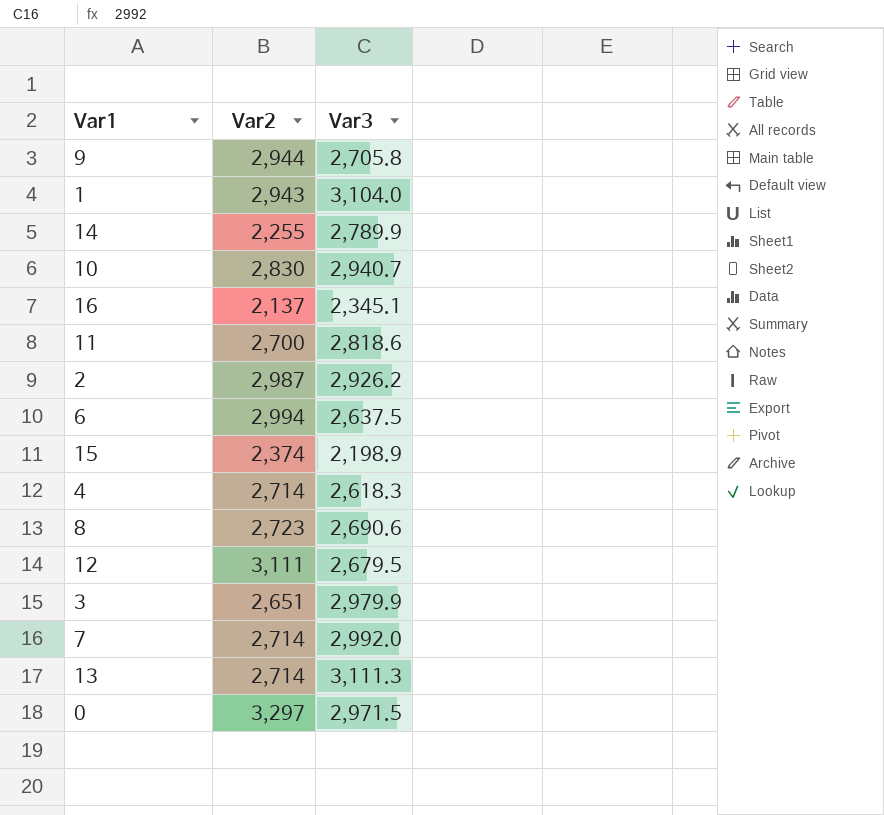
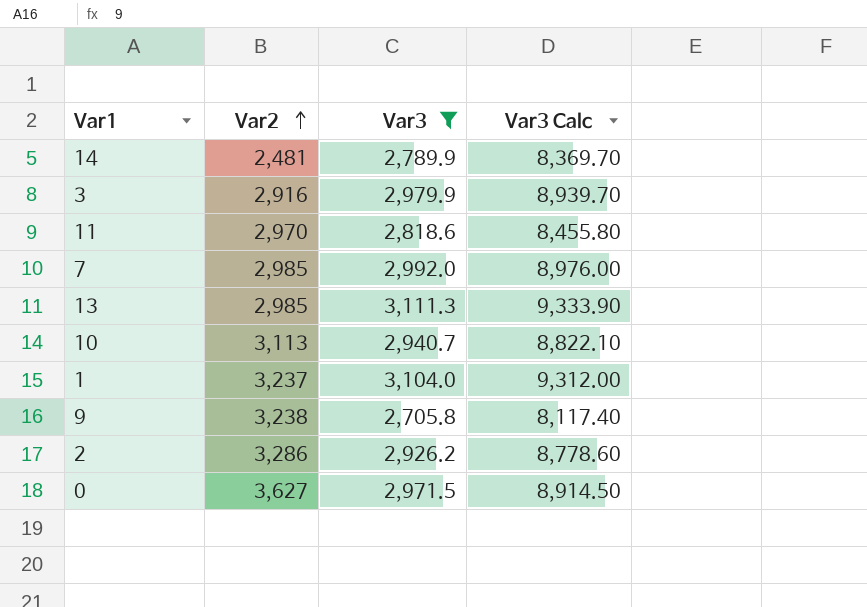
filter: none -> Var3 >= 2,705.8
row order: none -> Var2 ascending
column Var3 Calc | formula: none -> [Var3] * 3
14 | Var2: 2,255 -> 2,481
3 | Var2: 2,651 -> 2,916
11 | Var2: 2,700 -> 2,970
7 | Var2: 2,714 -> 2,985
13 | Var2: 2,714 -> 2,985
10 | Var2: 2,830 -> 3,113
1 | Var2: 2,943 -> 3,237
9 | Var2: 2,944 -> 3,238
2 | Var2: 2,987 -> 3,286
0 | Var2: 3,297 -> 3,627

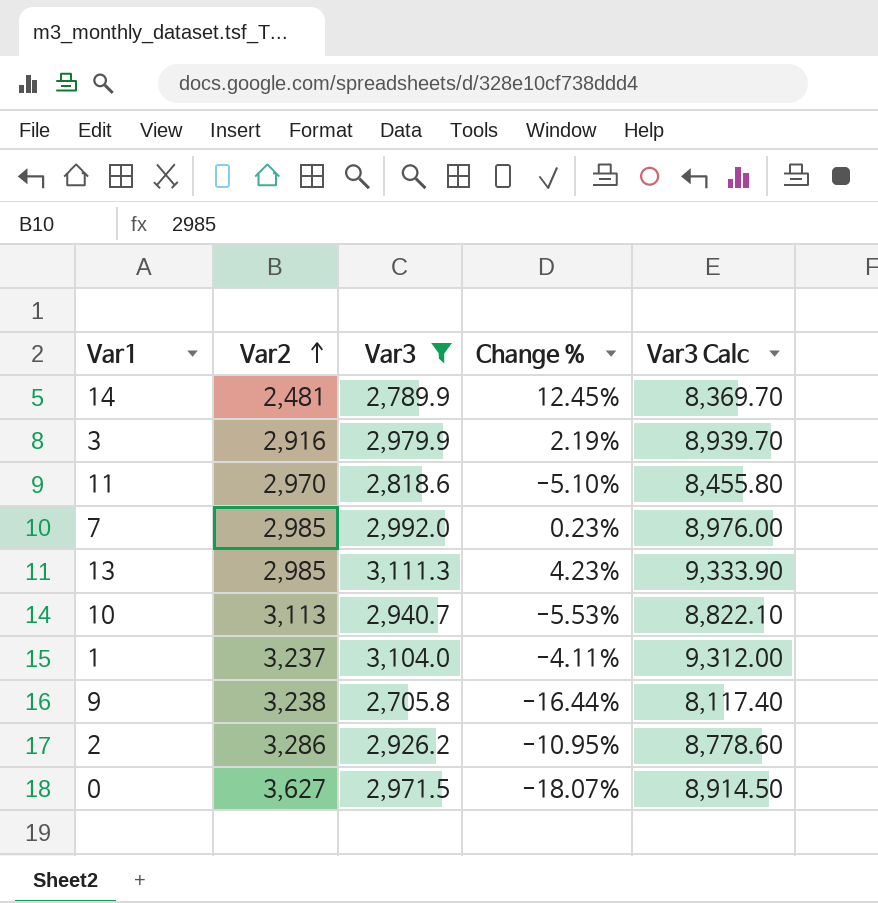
column Change % | formula: none -> ([Var3] - [Var2]) / [Var2]

